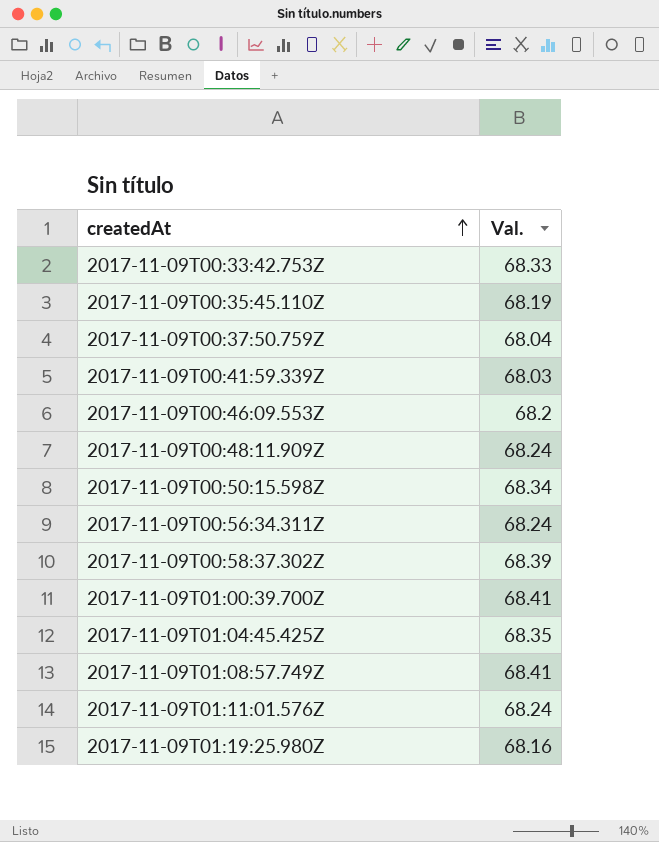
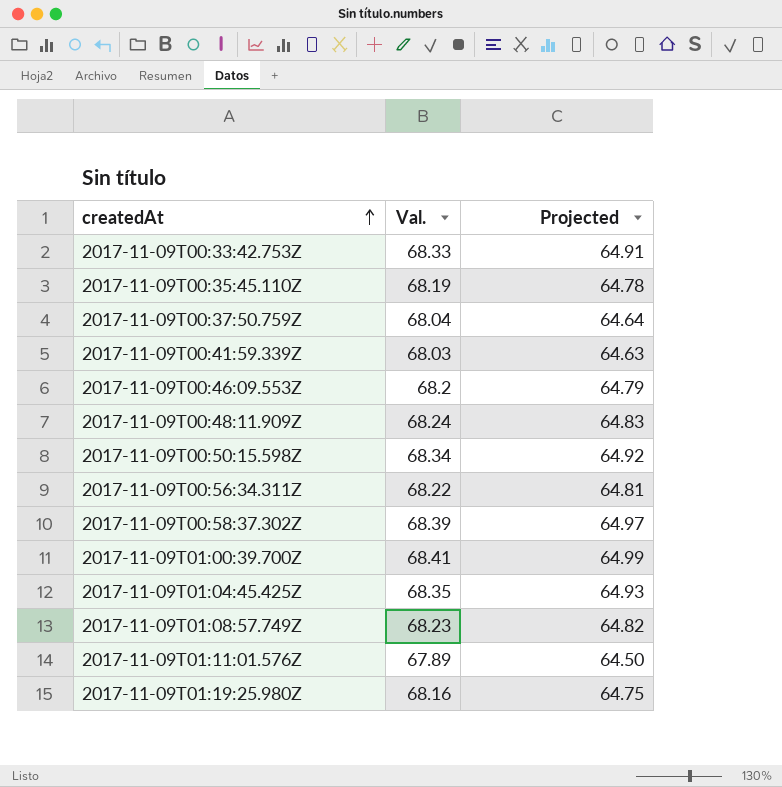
column Projected | formula: none -> [Val.] * 0.95
2017-11-09T00:56:34.311Z | Val.: 68.24 -> 68.22
2017-11-09T01:08:57.749Z | Val.: 68.41 -> 68.23
2017-11-09T01:11:01.576Z | Val.: 68.24 -> 67.89

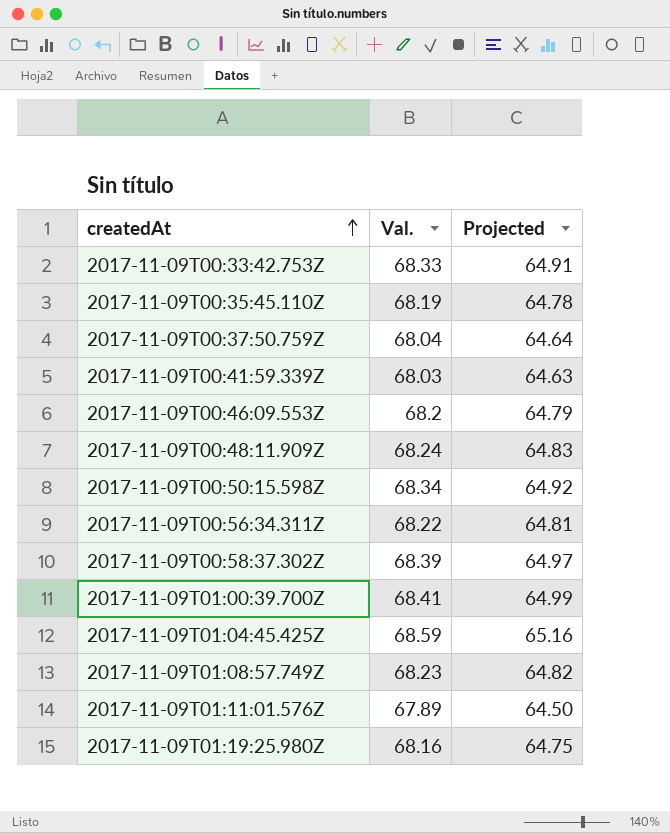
2017-11-09T01:04:45.425Z | Val.: 68.35 -> 68.59
2017-11-09T01:04:45.425Z | Projected: 64.93 -> 65.16

